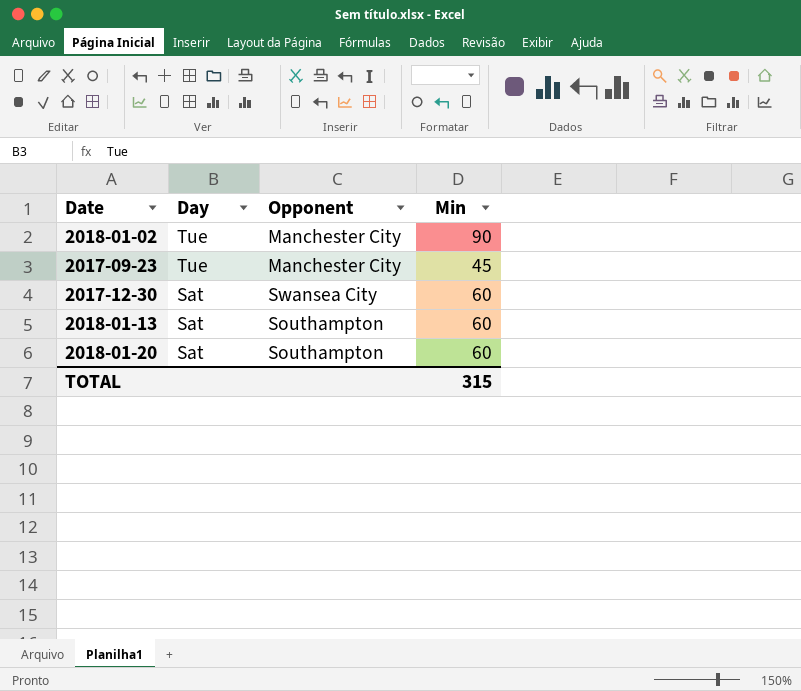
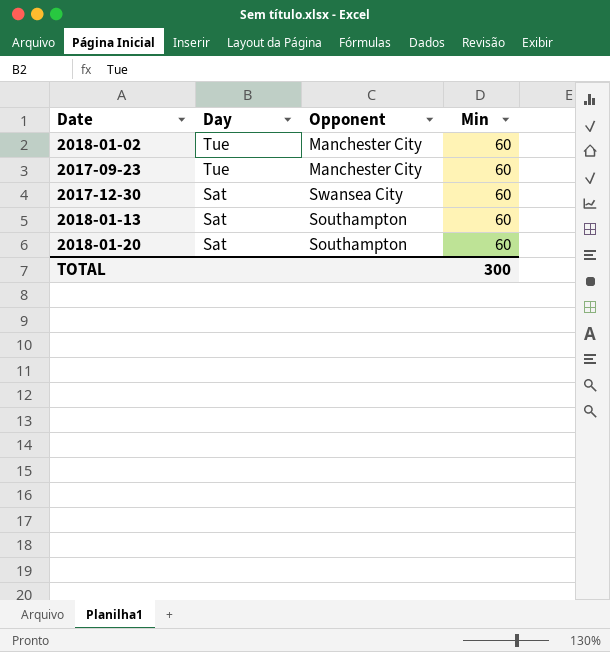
2018-01-02 | Min: 90 -> 60
2017-09-23 | Min: 45 -> 60
TOTAL | Min: 315 -> 300

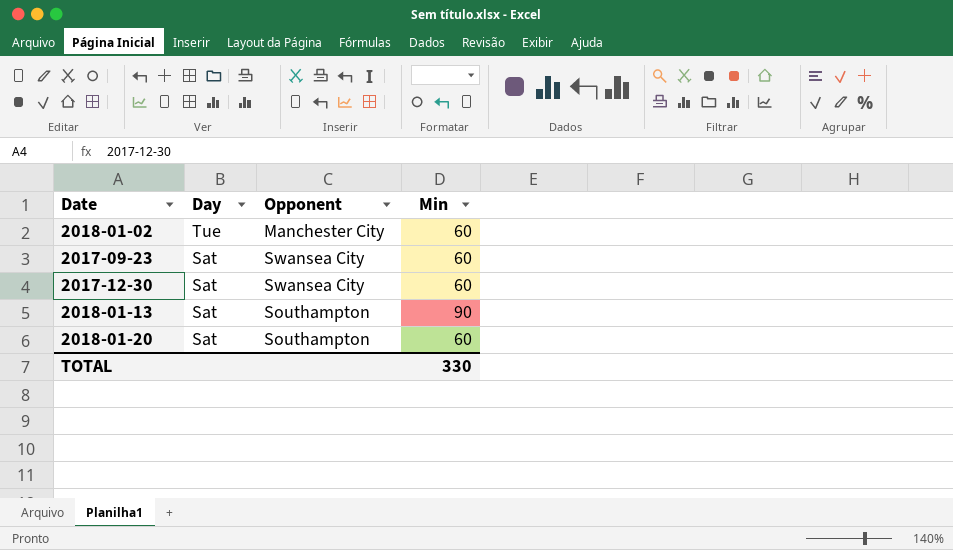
2017-09-23 | Day: Tue -> Sat
2017-09-23 | Opponent: Manchester City -> Swansea City
2018-01-13 | Min: 60 -> 90
TOTAL | Min: 300 -> 330

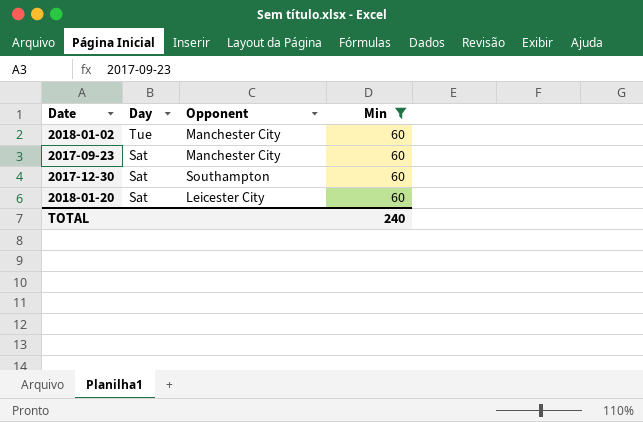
filter: none -> Min = 60
2017-09-23 | Opponent: Swansea City -> Manchester City
2017-12-30 | Opponent: Swansea City -> Southampton
2018-01-20 | Opponent: Southampton -> Leicester City
TOTAL | Min: 330 -> 240

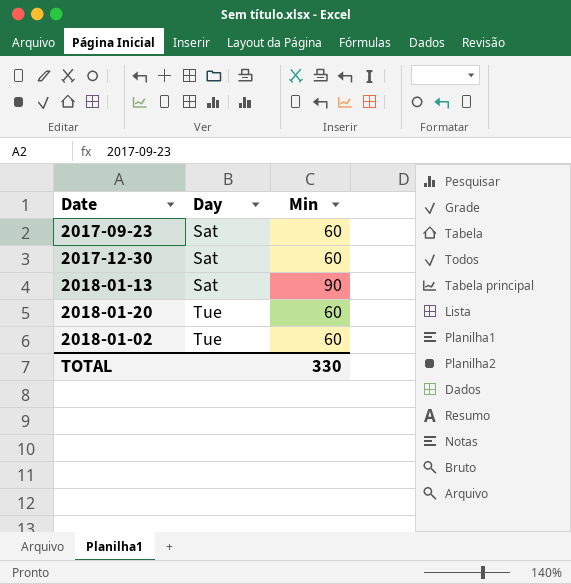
filter: Min = 60 -> none
row order: Day descending -> Day ascending
column Opponent | position: 3 -> none
2018-01-20 | Day: Sat -> Tue
TOTAL | Min: 240 -> 330

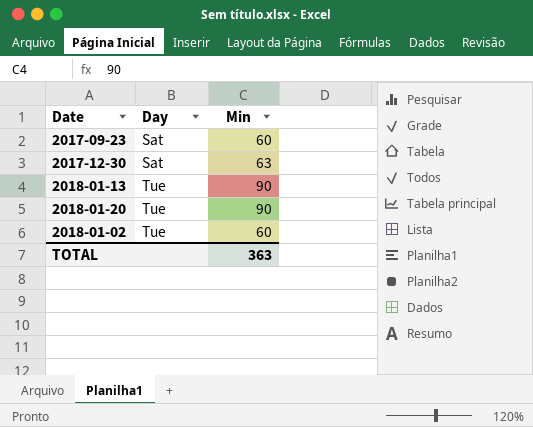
2017-12-30 | Min: 60 -> 63
2018-01-13 | Day: Sat -> Tue
2018-01-20 | Min: 60 -> 90
TOTAL | Min: 330 -> 363

